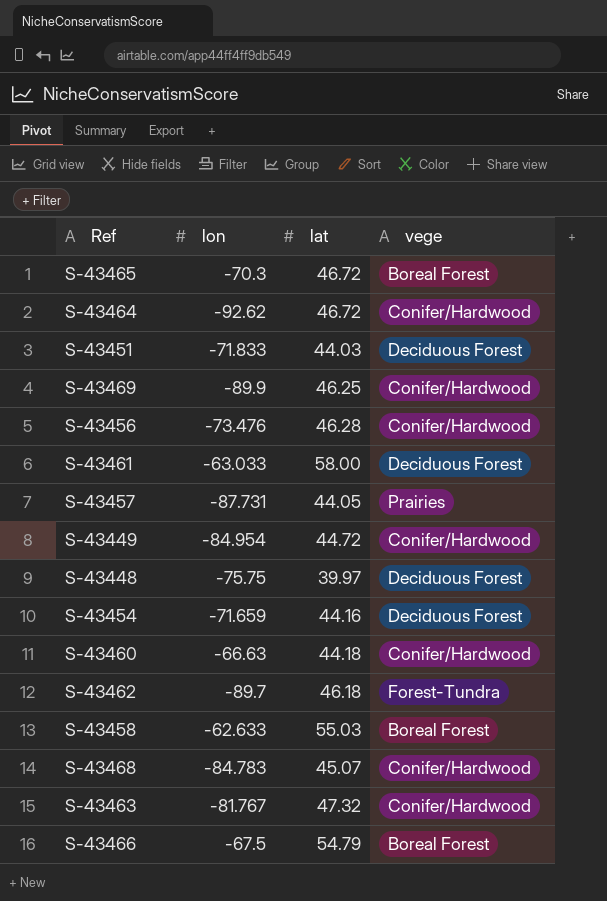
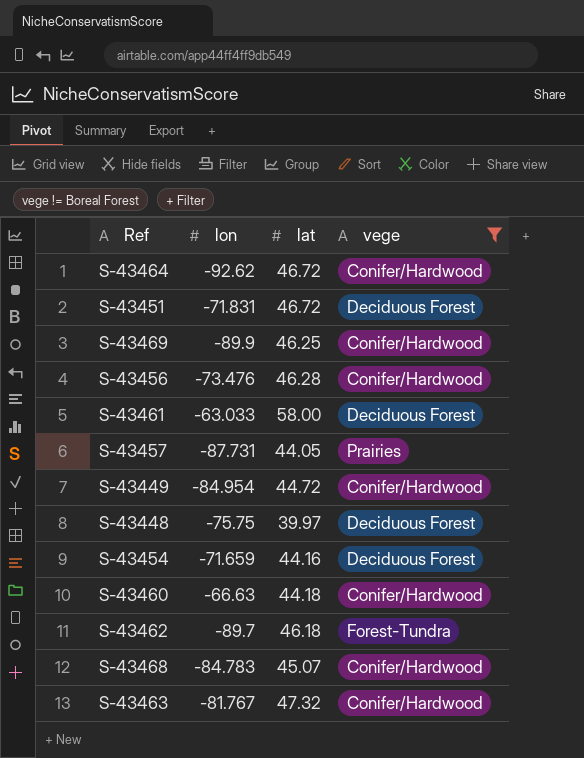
filter: none -> vege != Boreal Forest
S-43451 | lon: -71.833 -> -71.831
S-43451 | lat: 44.03 -> 46.72

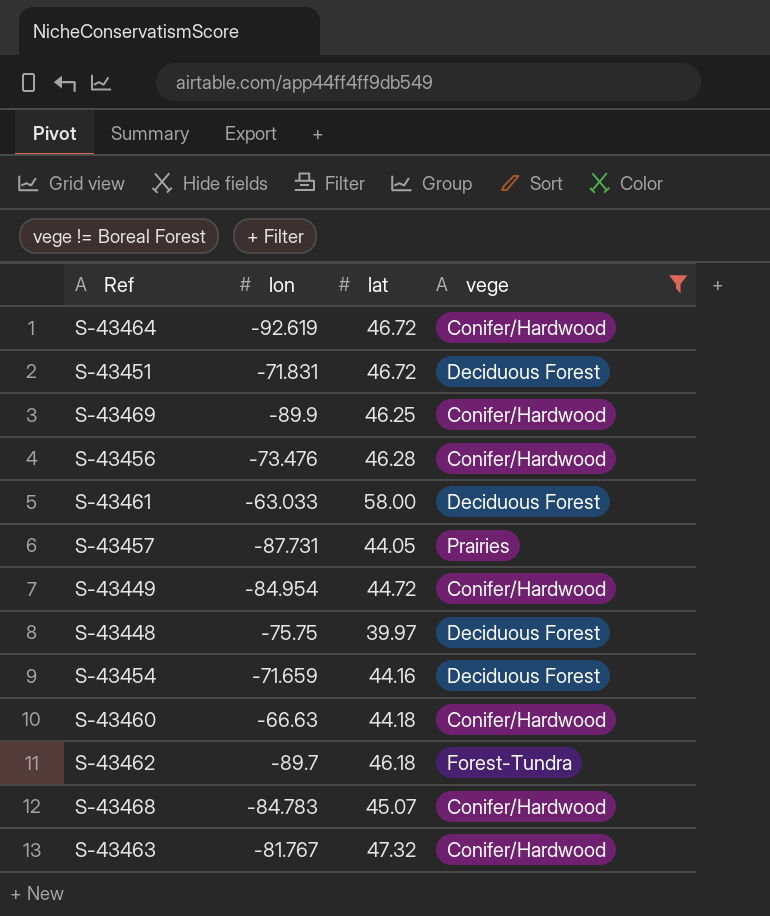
S-43464 | lon: -92.62 -> -92.619

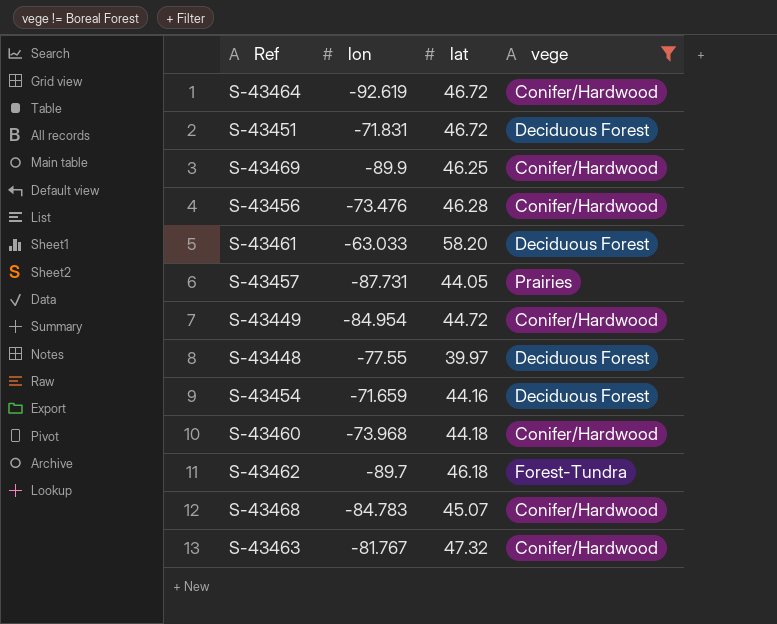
S-43461 | lat: 58.00 -> 58.20
S-43448 | lon: -75.75 -> -77.55
S-43460 | lon: -66.63 -> -73.968

